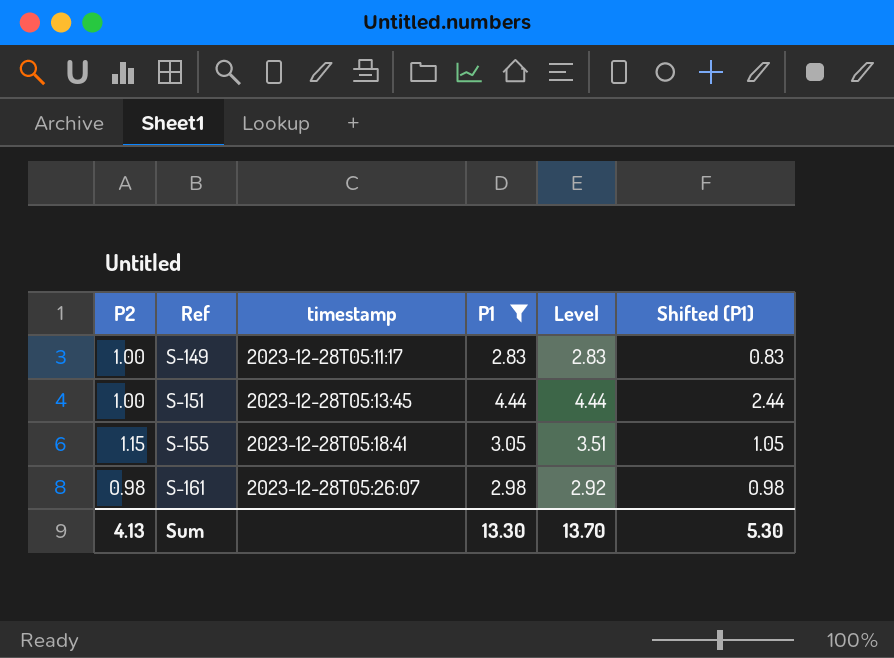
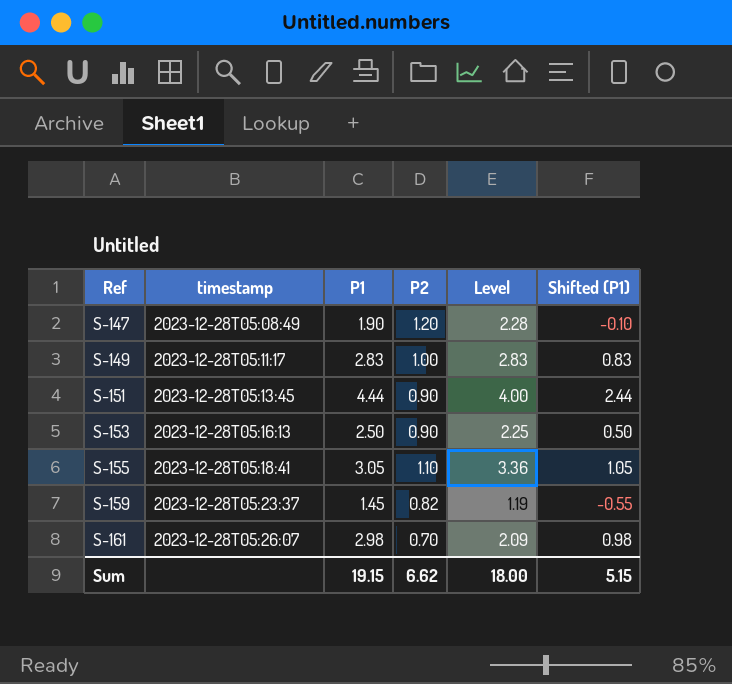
filter: P1 >= 2.83 -> none
column P2 | position: 1 -> 4
S-151 | P2: 1.00 -> 0.90
S-151 | Level: 4.44 -> 4.00
S-155 | P2: 1.15 -> 1.10
S-155 | Level: 3.51 -> 3.36
S-161 | P2: 0.98 -> 0.70
S-161 | Level: 2.92 -> 2.09
Sum | P1: 13.30 -> 19.15
Sum | P2: 4.13 -> 6.62
Sum | Level: 13.70 -> 18.00
Sum | Shifted (P1): 5.30 -> 5.15

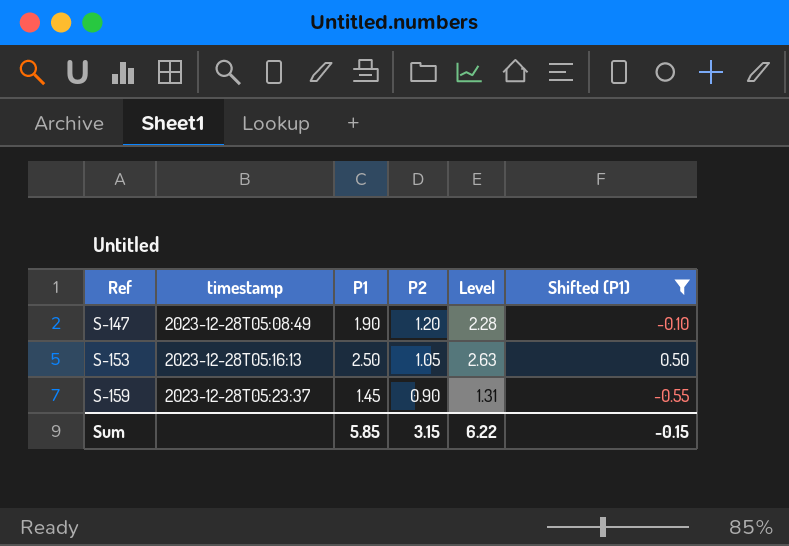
filter: none -> Shifted (P1) <= 0.50
S-153 | P2: 0.90 -> 1.05
S-153 | Level: 2.25 -> 2.63
S-159 | P2: 0.82 -> 0.90
S-159 | Level: 1.19 -> 1.31
Sum | P1: 19.15 -> 5.85
Sum | P2: 6.62 -> 3.15
Sum | Level: 18.00 -> 6.22
Sum | Shifted (P1): 5.15 -> -0.15

